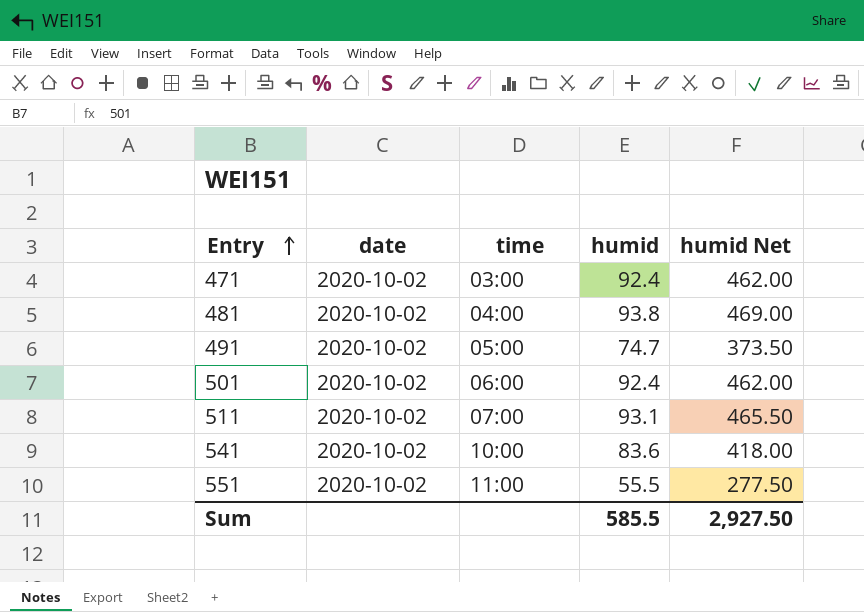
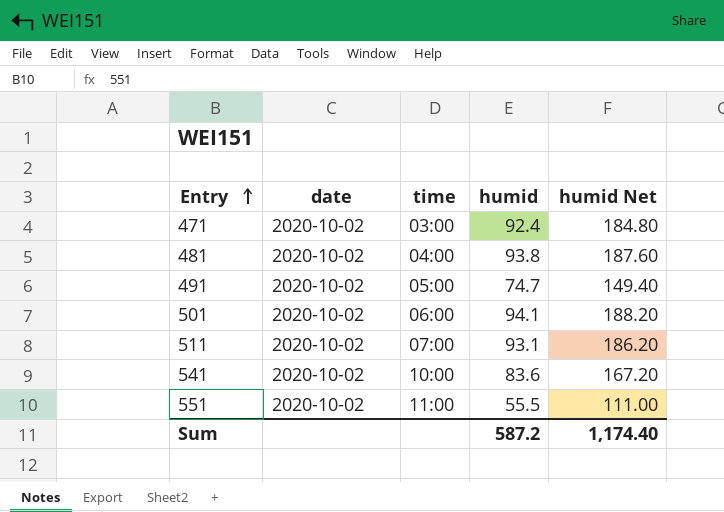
column humid Net | formula: [humid] * 5 -> [humid] * 2
501 | humid: 92.4 -> 94.1
Sum | humid: 585.5 -> 587.2
Sum | humid Net: 2,927.50 -> 1,174.40

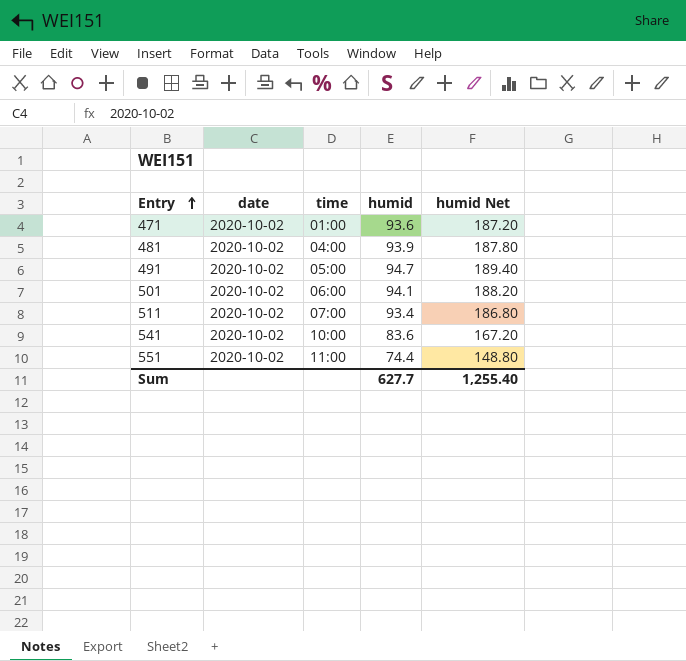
471 | time: 03:00 -> 01:00
471 | humid: 92.4 -> 93.6
471 | humid Net: 184.80 -> 187.20
481 | humid: 93.8 -> 93.9
481 | humid Net: 187.60 -> 187.80
491 | humid: 74.7 -> 94.7
491 | humid Net: 149.40 -> 189.40
511 | humid: 93.1 -> 93.4
511 | humid Net: 186.20 -> 186.80
551 | humid: 55.5 -> 74.4
551 | humid Net: 111.00 -> 148.80
Sum | humid: 587.2 -> 627.7
Sum | humid Net: 1,174.40 -> 1,255.40

